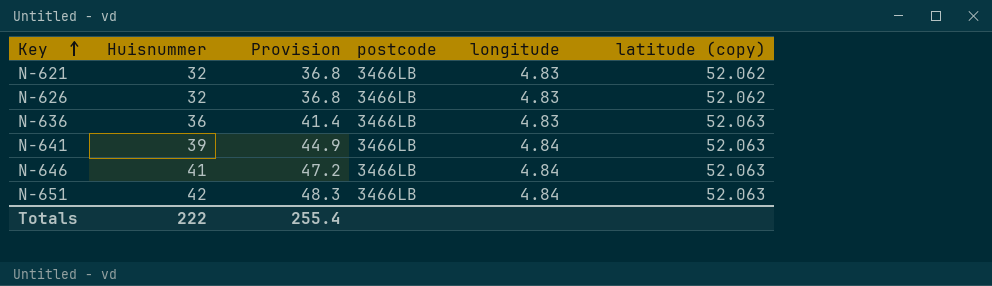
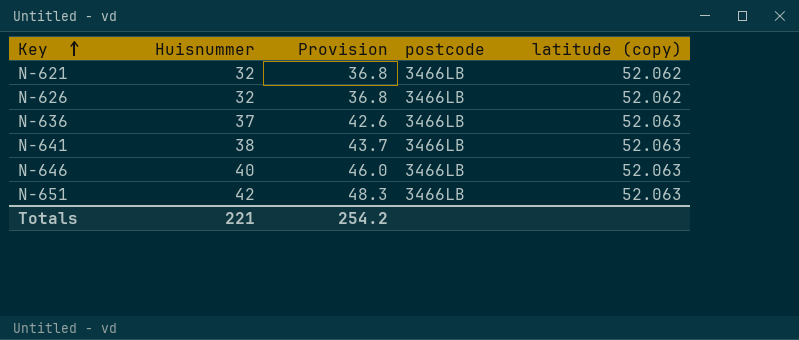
column longitude | position: 5 -> none
N-636 | Huisnummer: 36 -> 37
N-636 | Provision: 41.4 -> 42.6
N-641 | Huisnummer: 39 -> 38
N-641 | Provision: 44.9 -> 43.7
N-646 | Huisnummer: 41 -> 40
N-646 | Provision: 47.2 -> 46.0
Totals | Huisnummer: 222 -> 221
Totals | Provision: 255.4 -> 254.2

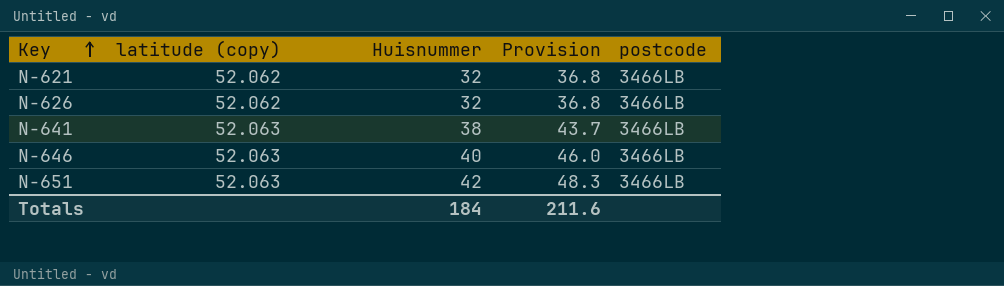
column latitude (copy) | position: 5 -> 2
row N-636: 37 | 42.6 | 3466LB | 52.063 -> none
Totals | Huisnummer: 221 -> 184
Totals | Provision: 254.2 -> 211.6

